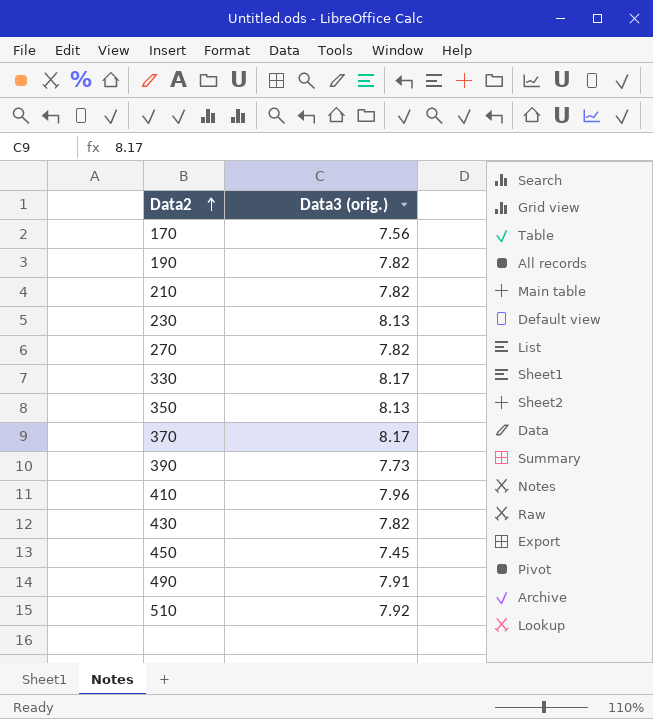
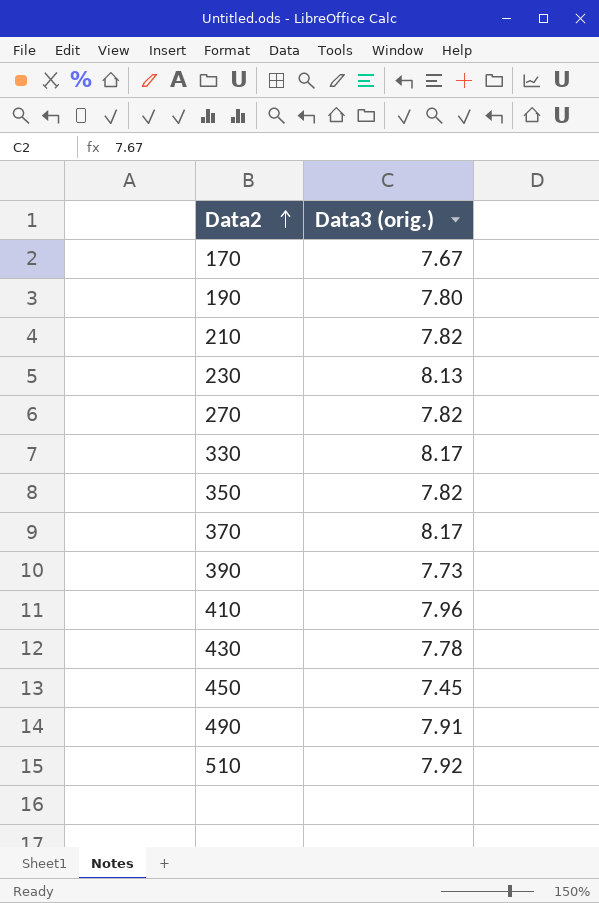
170 | Data3 (orig.): 7.56 -> 7.67
190 | Data3 (orig.): 7.82 -> 7.80
350 | Data3 (orig.): 8.13 -> 7.82
430 | Data3 (orig.): 7.82 -> 7.78

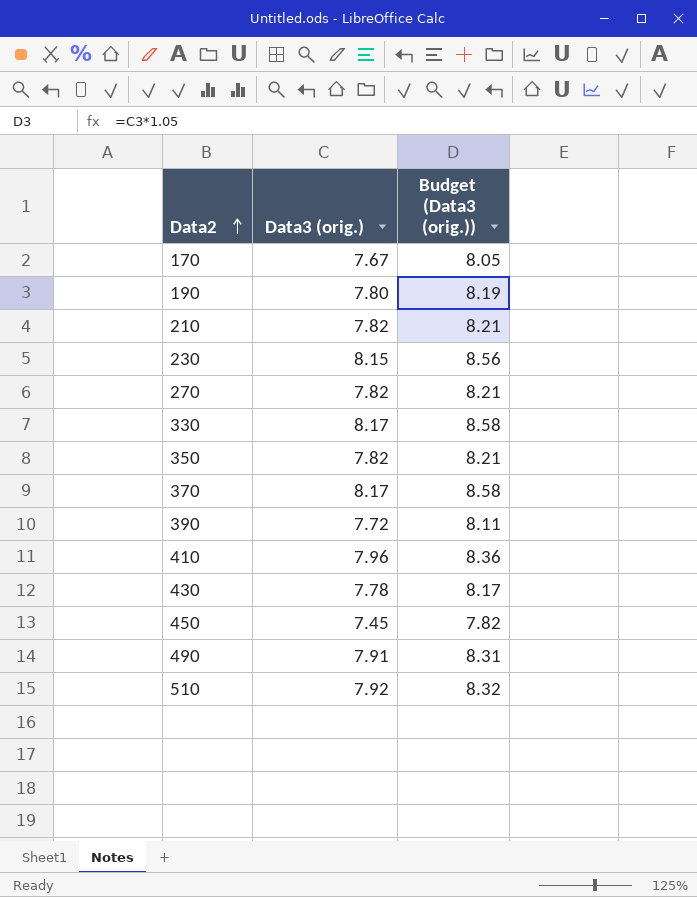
column Budget (Data3 (orig.)) | formula: none -> [Data3 (orig.)] * 1.05
230 | Data3 (orig.): 8.13 -> 8.15
390 | Data3 (orig.): 7.73 -> 7.72

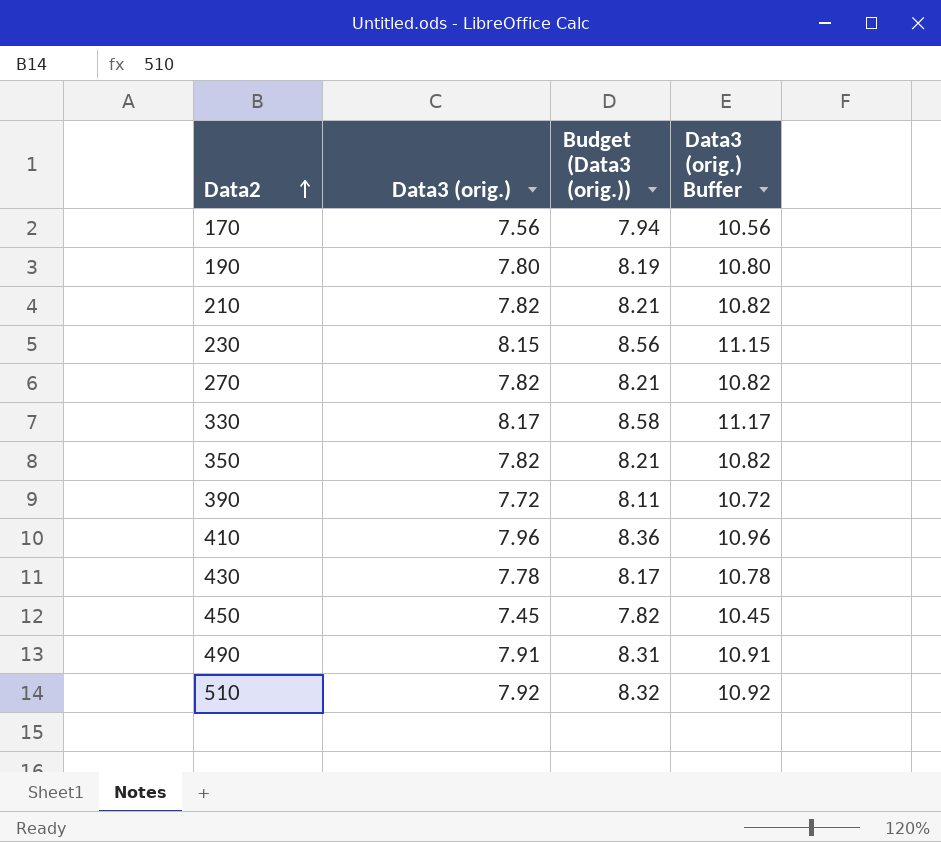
column Data3 (orig.) Buffer | formula: none -> [Data3 (orig.)] + 3
row 370: 8.17 | 8.58 -> none
170 | Data3 (orig.): 7.67 -> 7.56
170 | Budget (Data3 (orig.)): 8.05 -> 7.94

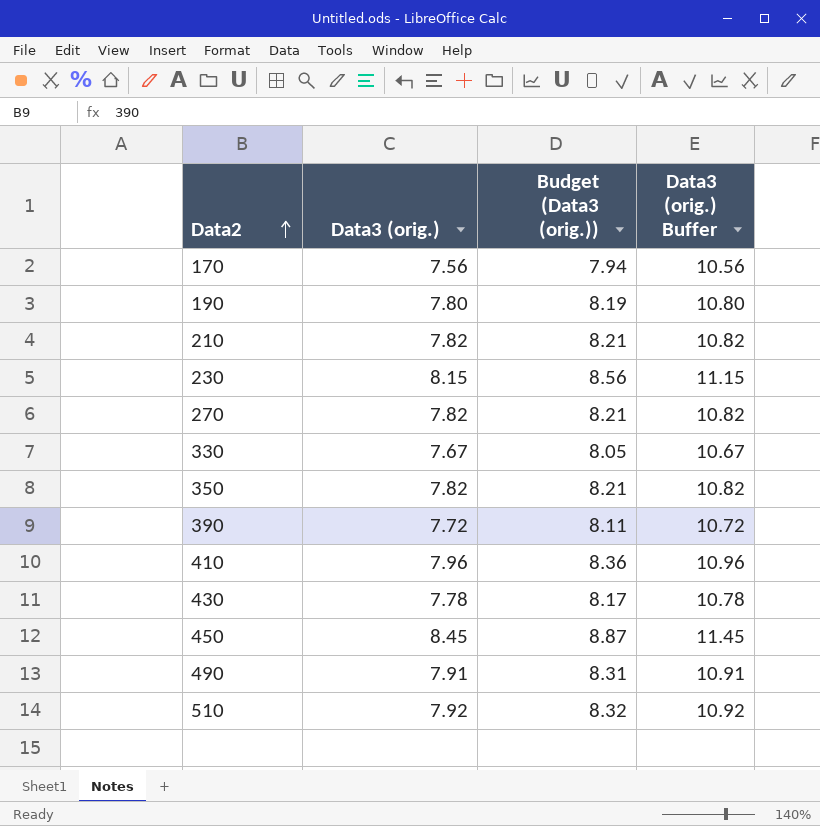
330 | Data3 (orig.): 8.17 -> 7.67
330 | Budget (Data3 (orig.)): 8.58 -> 8.05
330 | Data3 (orig.) Buffer: 11.17 -> 10.67
450 | Data3 (orig.): 7.45 -> 8.45
450 | Budget (Data3 (orig.)): 7.82 -> 8.87
450 | Data3 (orig.) Buffer: 10.45 -> 11.45

